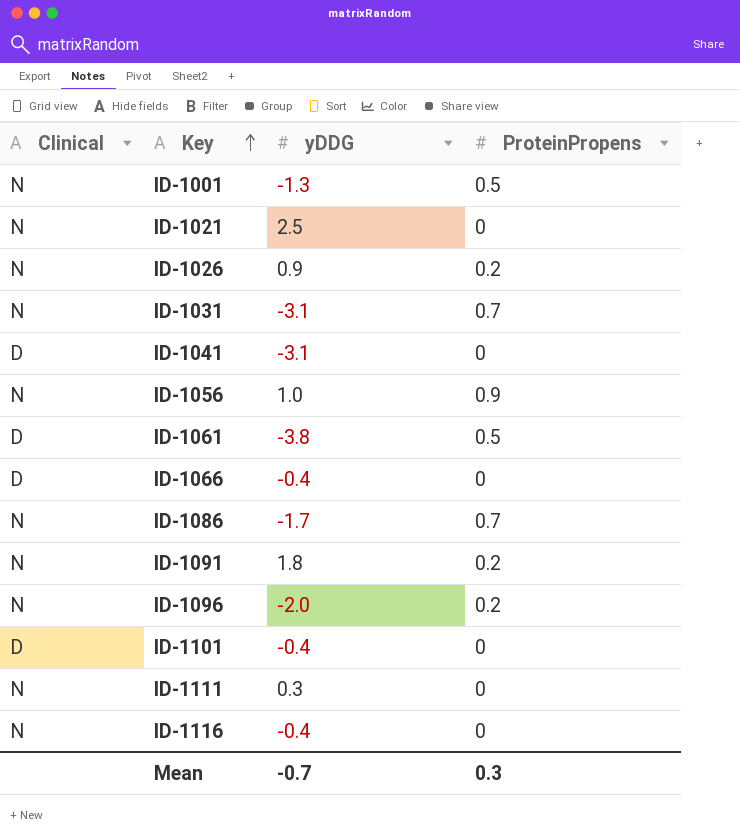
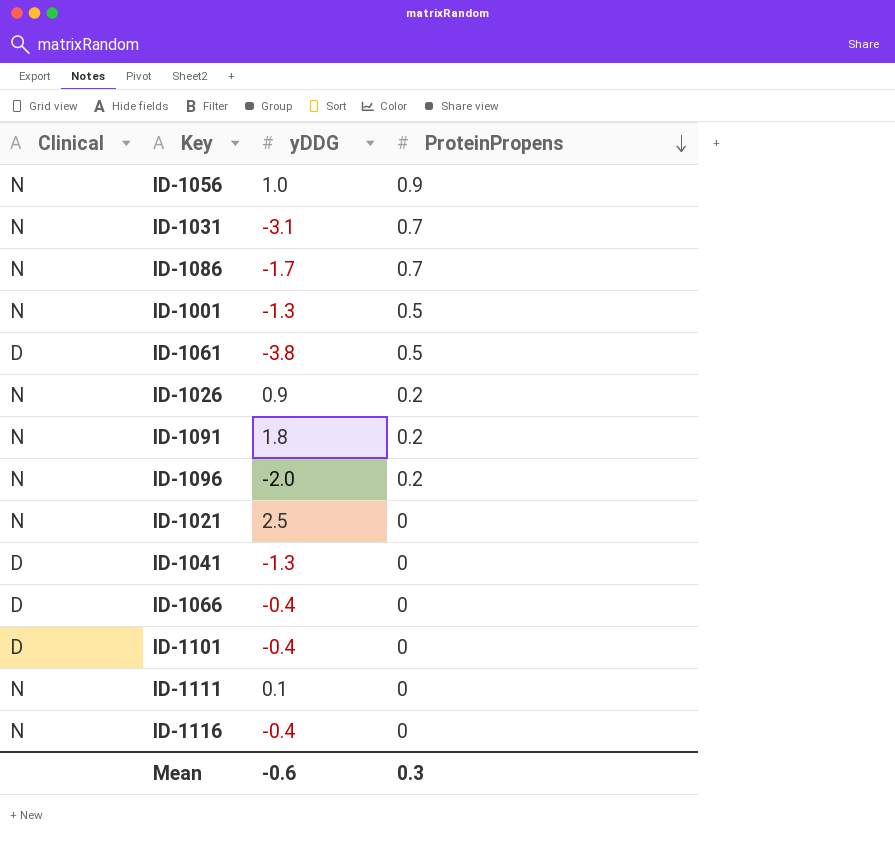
row order: Key ascending -> ProteinPropens descending
ID-1041 | yDDG: -3.1 -> -1.3
ID-1111 | yDDG: 0.3 -> 0.1
Mean | yDDG: -0.7 -> -0.6

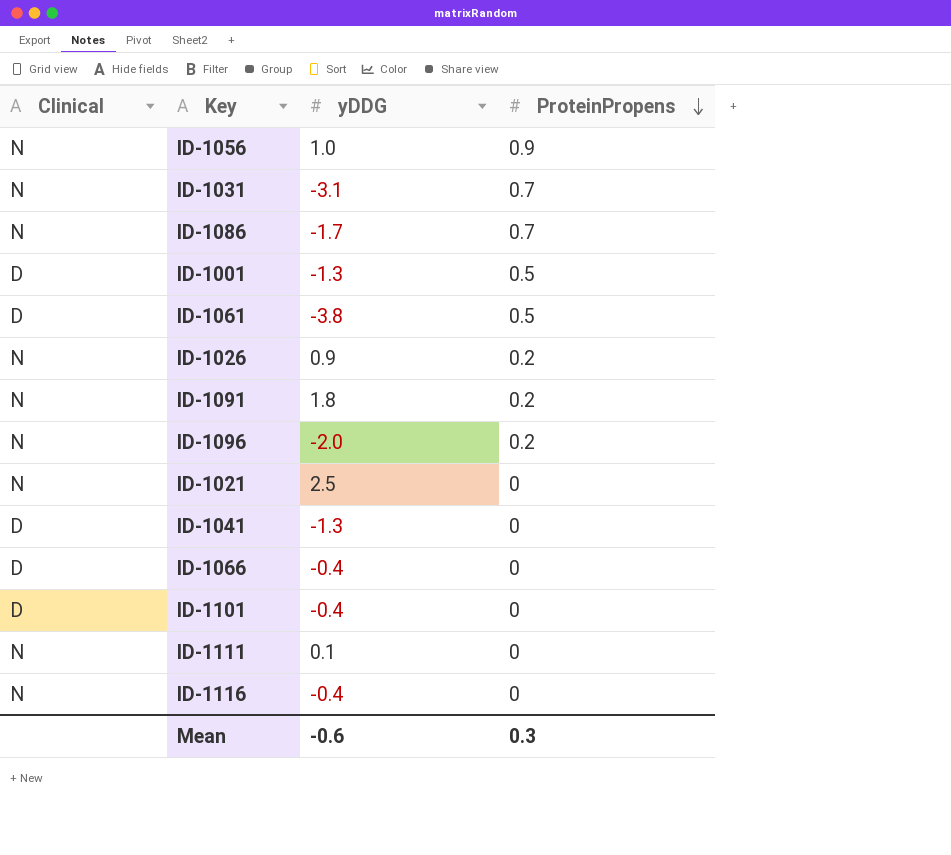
ID-1001 | Clinical: N -> D

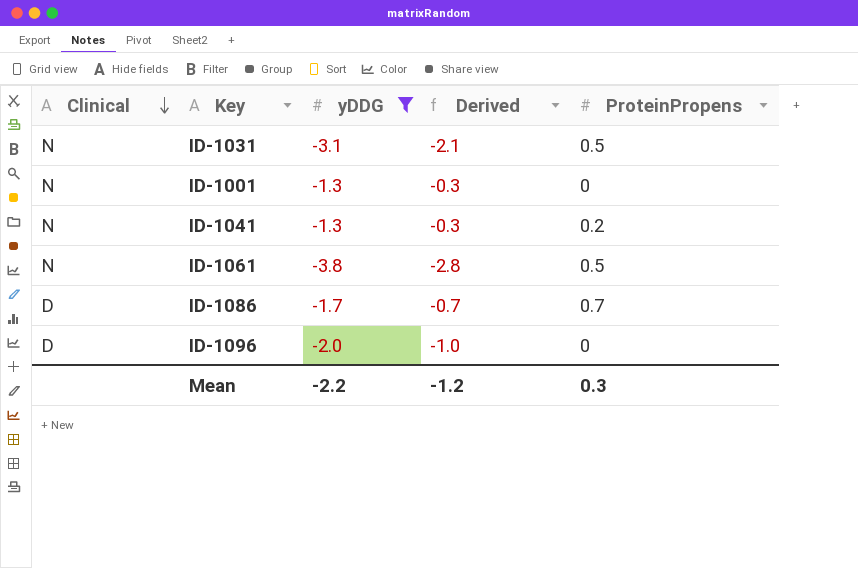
filter: none -> yDDG <= -1.3
row order: ProteinPropens descending -> Clinical descending
column Derived | formula: none -> [yDDG] + 1
ID-1031 | ProteinPropens: 0.7 -> 0.5
ID-1001 | Clinical: D -> N
ID-1001 | ProteinPropens: 0.5 -> 0
ID-1041 | Clinical: D -> N
ID-1041 | ProteinPropens: 0 -> 0.2
ID-1061 | Clinical: D -> N
ID-1086 | Clinical: N -> D
ID-1096 | Clinical: N -> D
ID-1096 | ProteinPropens: 0.2 -> 0
Mean | yDDG: -0.6 -> -2.2

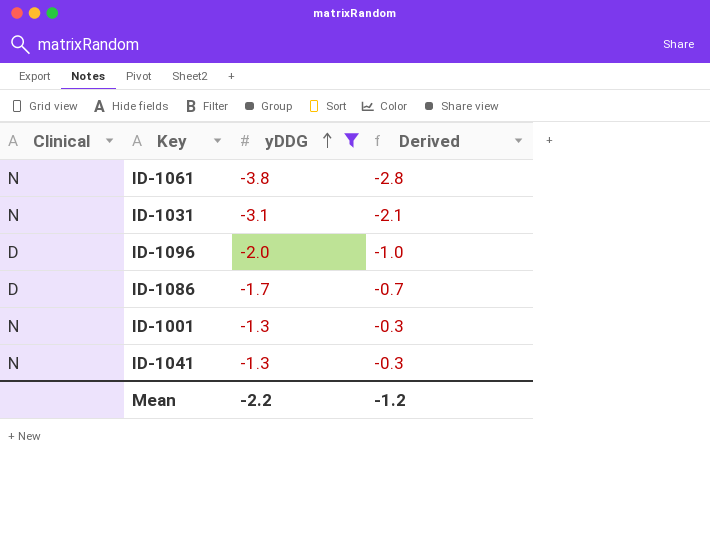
row order: Clinical descending -> yDDG ascending
column ProteinPropens | position: 5 -> none

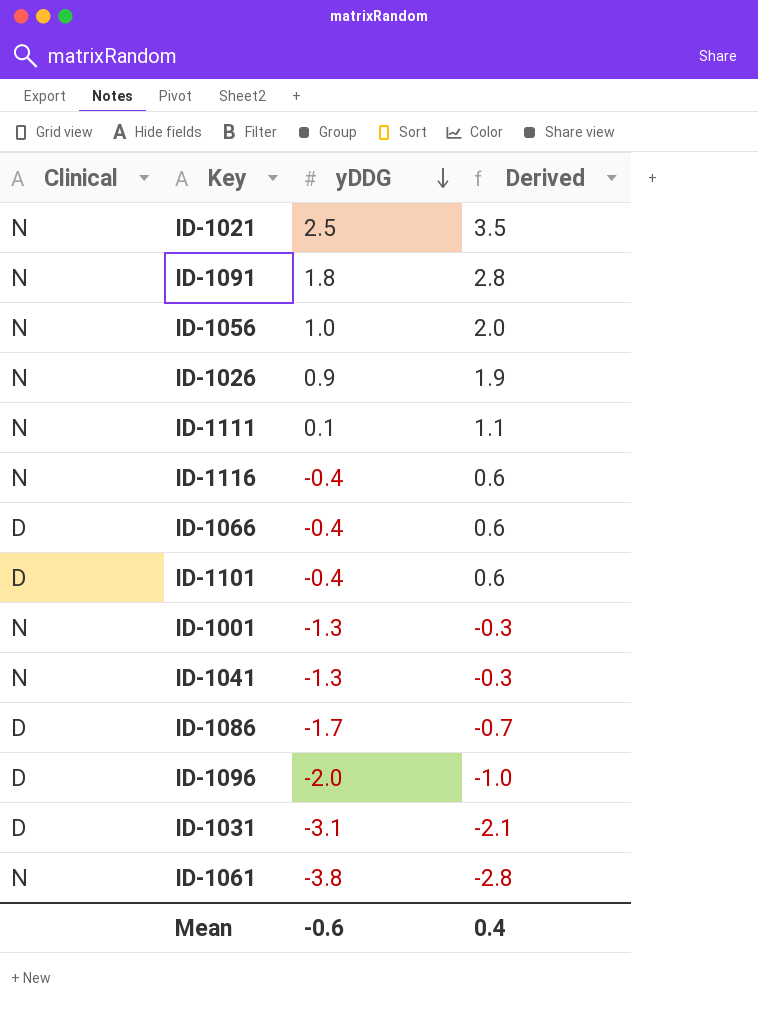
filter: yDDG <= -1.3 -> none
row order: yDDG ascending -> yDDG descending
ID-1031 | Clinical: N -> D
Mean | yDDG: -2.2 -> -0.6
Mean | Derived: -1.2 -> 0.4

